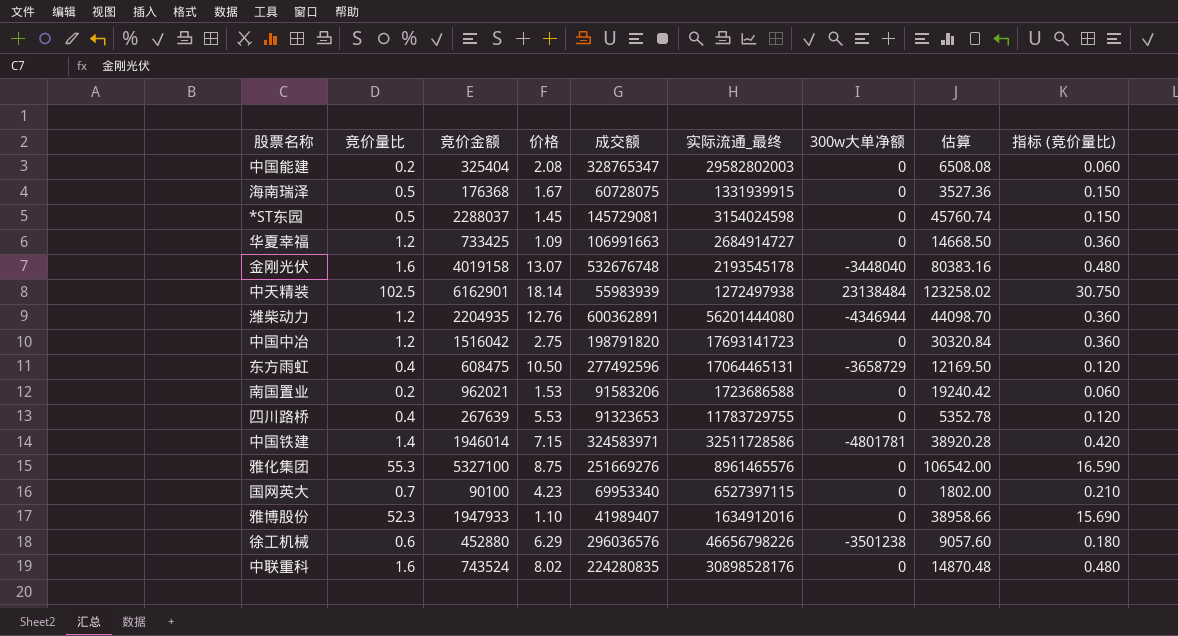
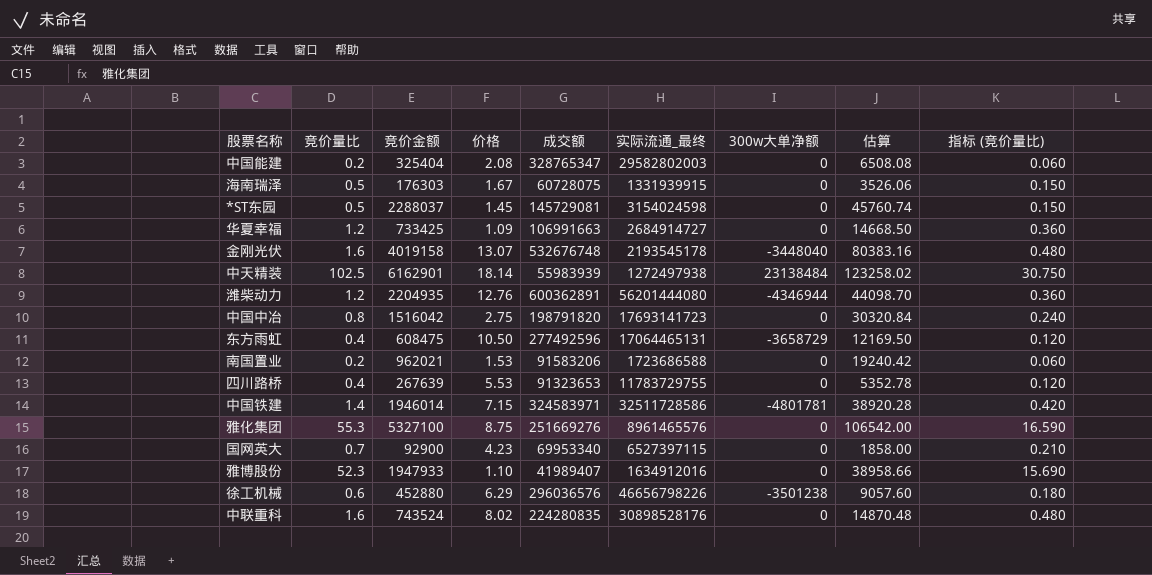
海南瑞泽 | 竞价金额: 176368 -> 176303
海南瑞泽 | 估算: 3527.36 -> 3526.06
中国中冶 | 竞价量比: 1.2 -> 0.8
中国中冶 | 指标 (竞价量比): 0.360 -> 0.240
国网英大 | 竞价金额: 90100 -> 92900
国网英大 | 估算: 1802.00 -> 1858.00

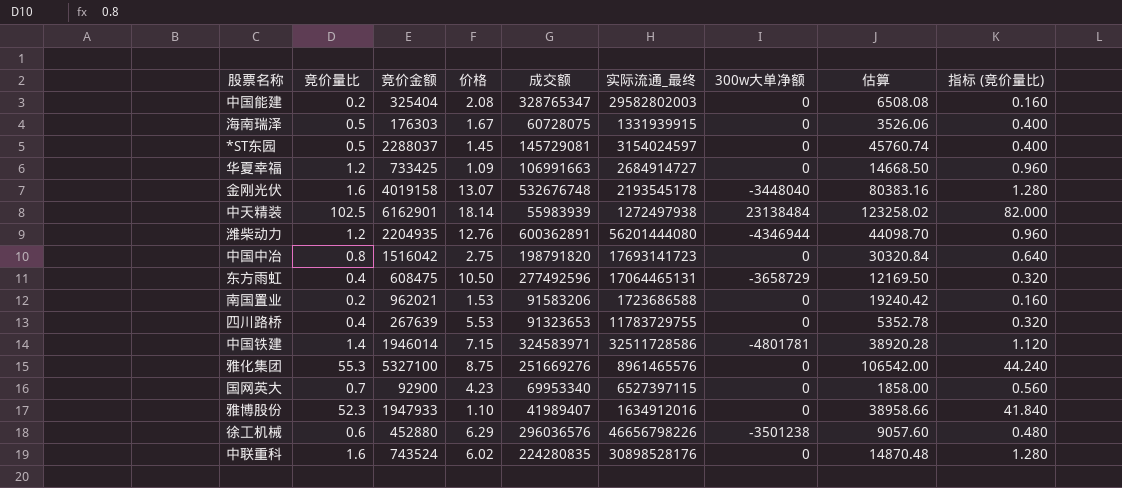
column 指标 (竞价量比) | formula: [竞价量比] * 0.3 -> [竞价量比] * 0.8
*ST东园 | 实际流通_最终: 3154024598 -> 3154024597
中联重科 | 价格: 8.02 -> 6.02

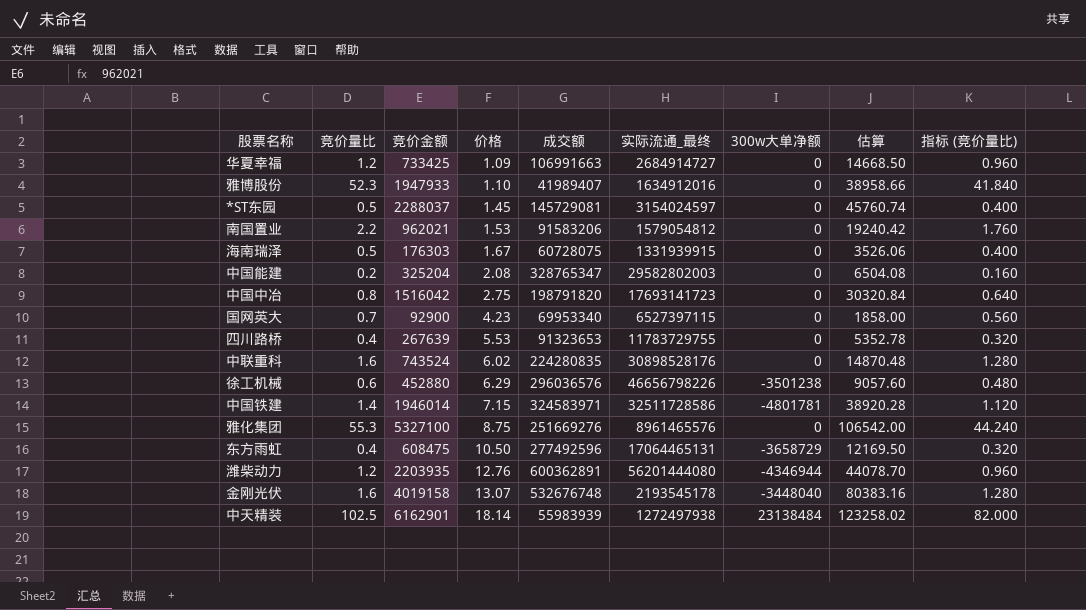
row order: none -> 价格 ascending
南国置业 | 竞价量比: 0.2 -> 2.2
南国置业 | 实际流通_最终: 1723686588 -> 1579054812
南国置业 | 指标 (竞价量比): 0.160 -> 1.760
中国能建 | 竞价金额: 325404 -> 325204
中国能建 | 估算: 6508.08 -> 6504.08
潍柴动力 | 竞价金额: 2204935 -> 2203935
潍柴动力 | 估算: 44098.70 -> 44078.70

